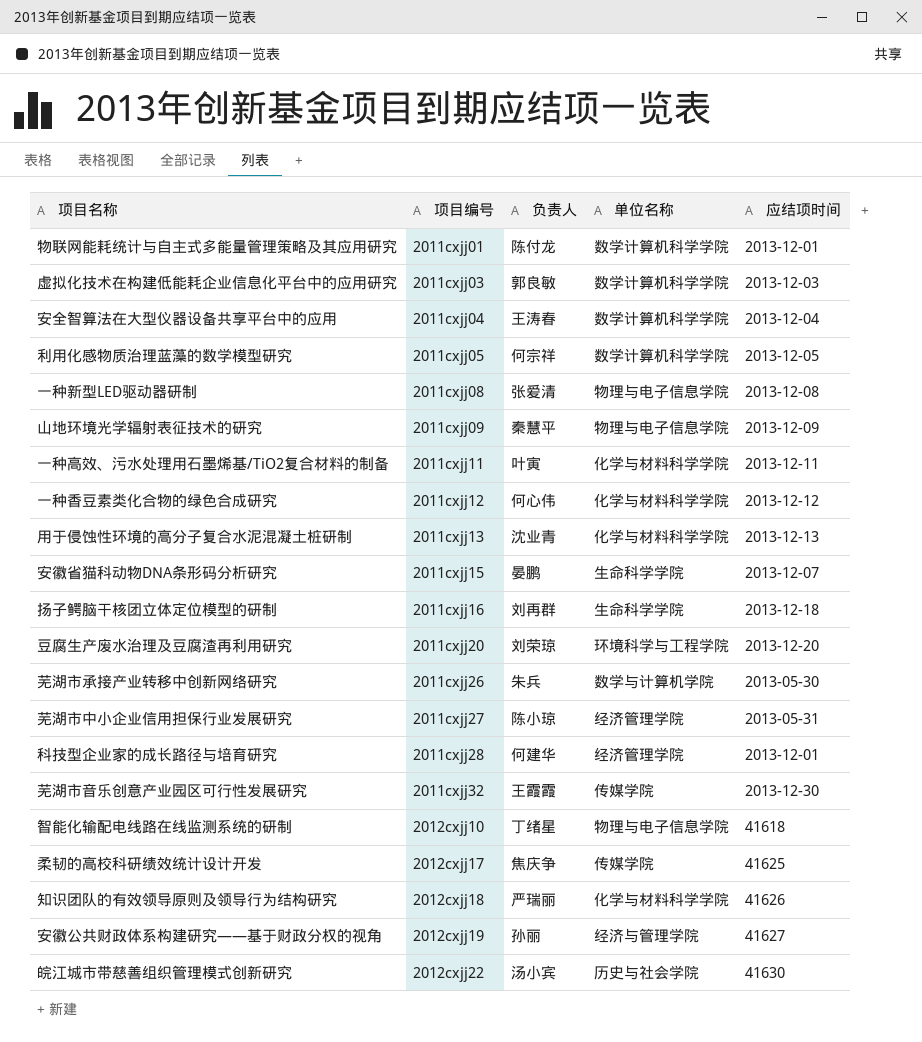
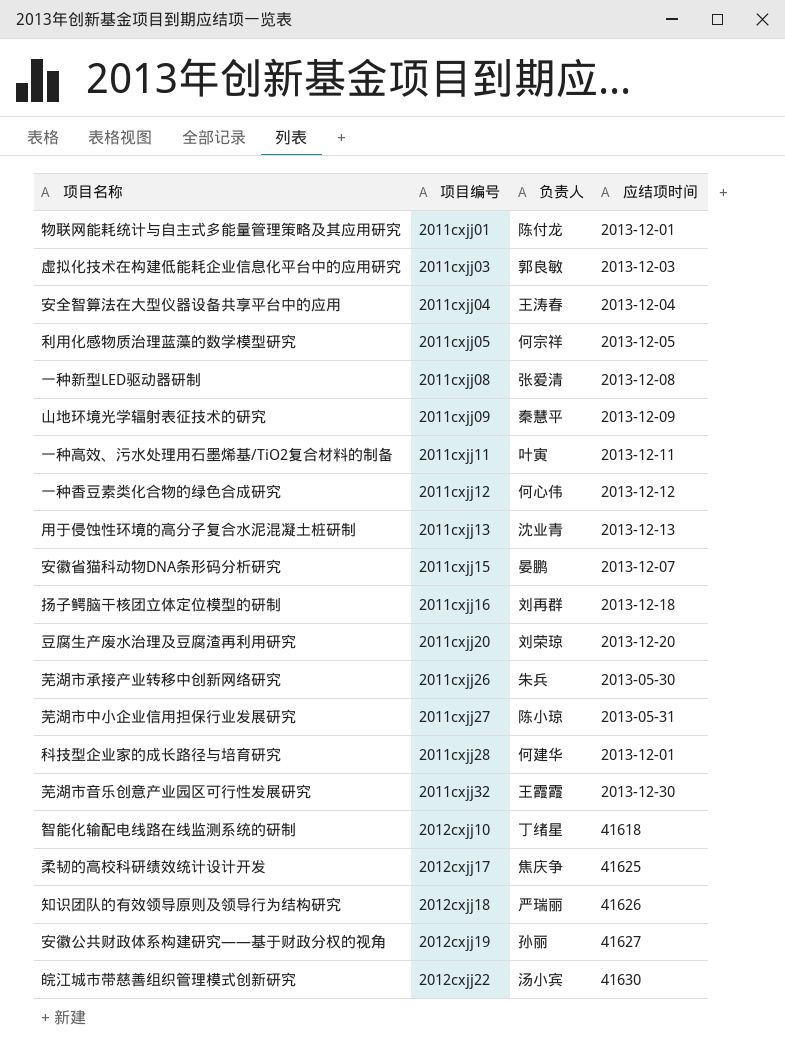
column 单位名称 | position: 4 -> none

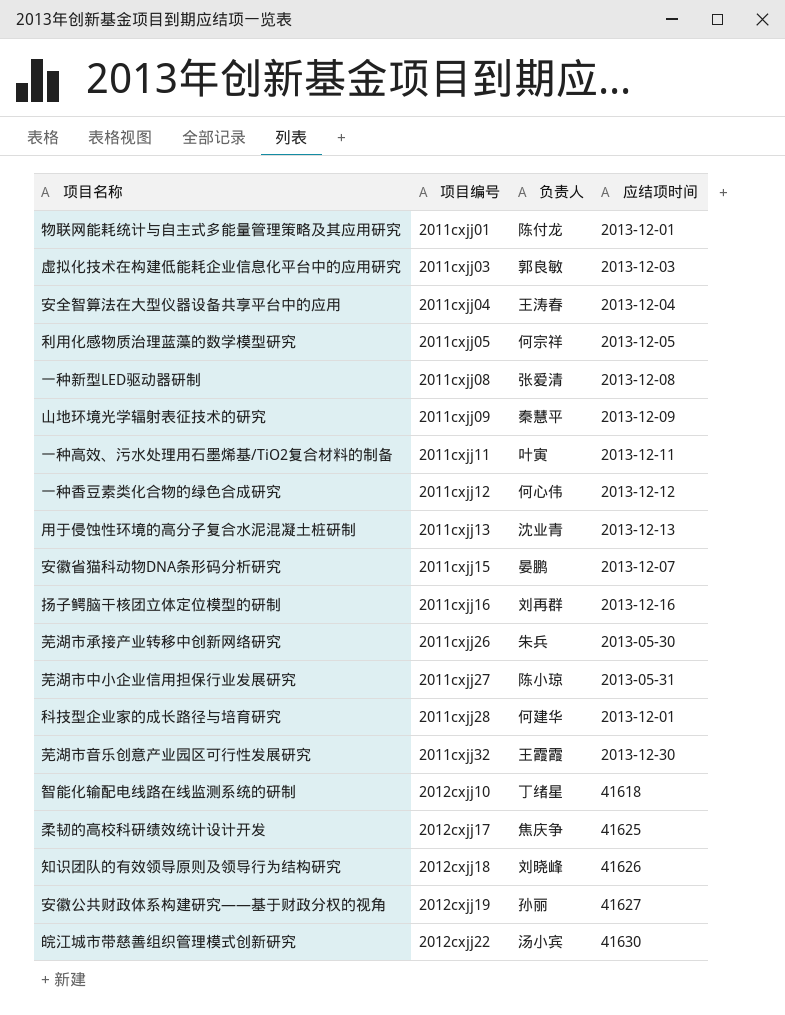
row 豆腐生产废水治理及豆腐渣再利用研究: 2011cxjj20 | 刘荣琼 | 2013-12-20 -> none
扬子鳄脑干核团立体定位模型的研制 | 应结项时间: 2013-12-18 -> 2013-12-16
知识团队的有效领导原则及领导行为结构研究 | 负责人: 严瑞丽 -> 刘晓峰

